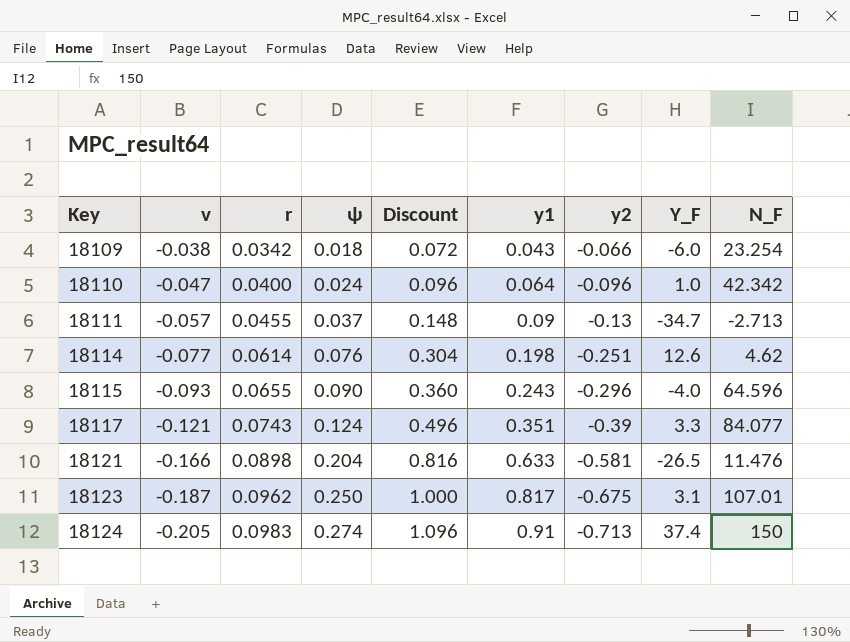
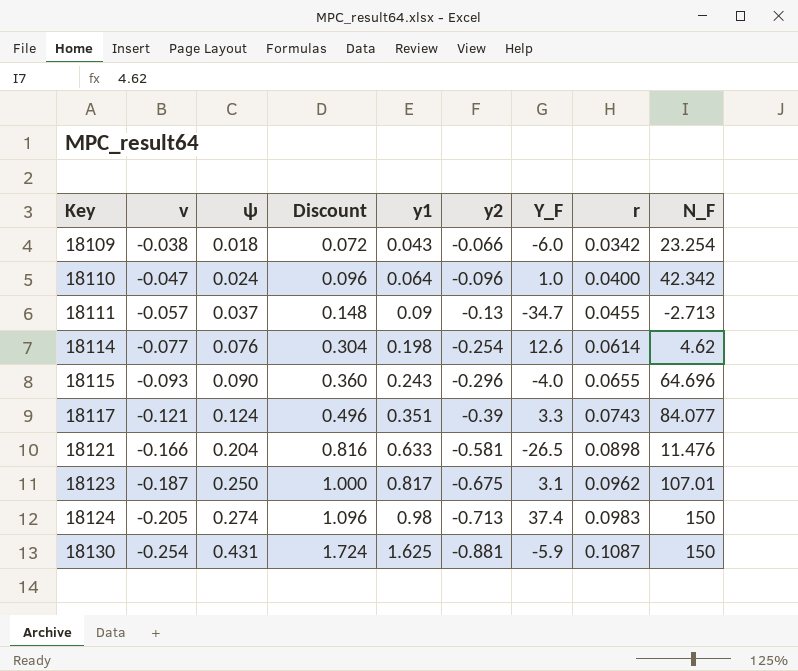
column r | position: 3 -> 8
18114 | y2: -0.251 -> -0.254
18115 | N_F: 64.596 -> 64.696
18124 | y1: 0.91 -> 0.98
row 18130: none -> -0.254 | 0.431 | 1.724 | 1.625 | -0.881 | -5.9 | 0.1087 | 150

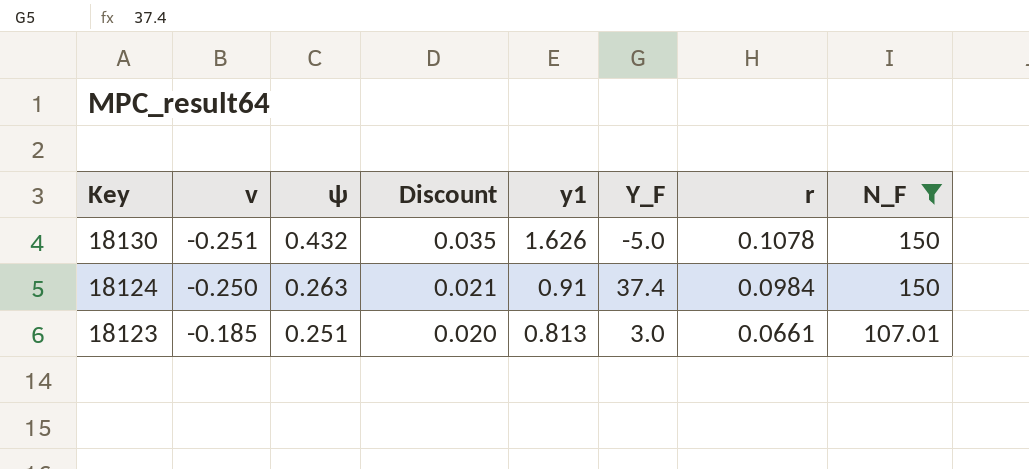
filter: none -> N_F >= 107.01
row order: Key ascending -> Key descending
column y2 | position: 6 -> none
column Discount | formula: [ψ] * 4 -> [ψ] * 0.08
18130 | v: -0.254 -> -0.251
18130 | ψ: 0.431 -> 0.432
18130 | y1: 1.625 -> 1.626
18130 | Y_F: -5.9 -> -5.0
18130 | r: 0.1087 -> 0.1078
18124 | v: -0.205 -> -0.250
18124 | ψ: 0.274 -> 0.263
18124 | y1: 0.98 -> 0.91
18124 | r: 0.0983 -> 0.0984
18123 | v: -0.187 -> -0.185
18123 | ψ: 0.250 -> 0.251
18123 | y1: 0.817 -> 0.813
18123 | Y_F: 3.1 -> 3.0
18123 | r: 0.0962 -> 0.0661

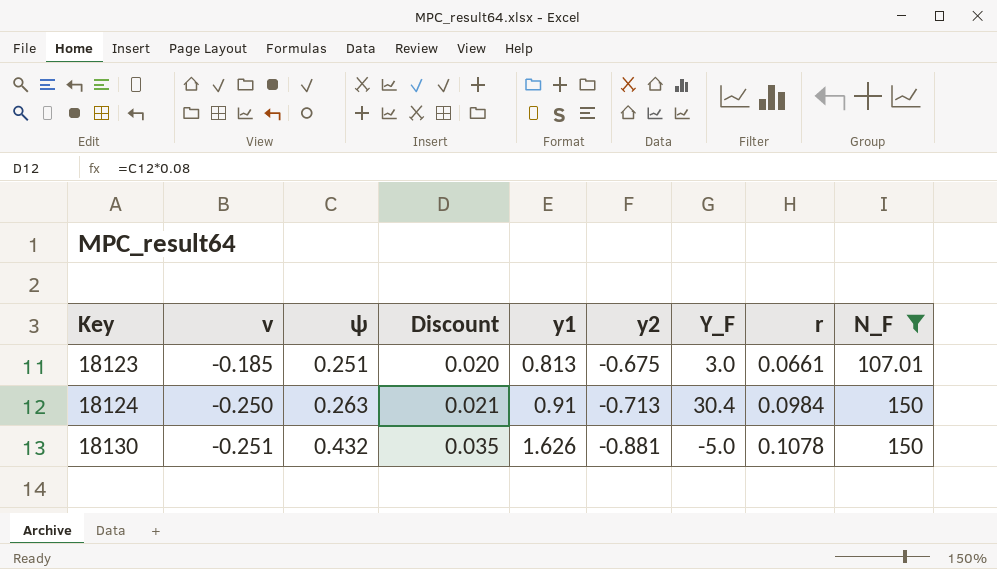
row order: Key descending -> Key ascending
column y2 | position: none -> 6
18124 | Y_F: 37.4 -> 30.4

